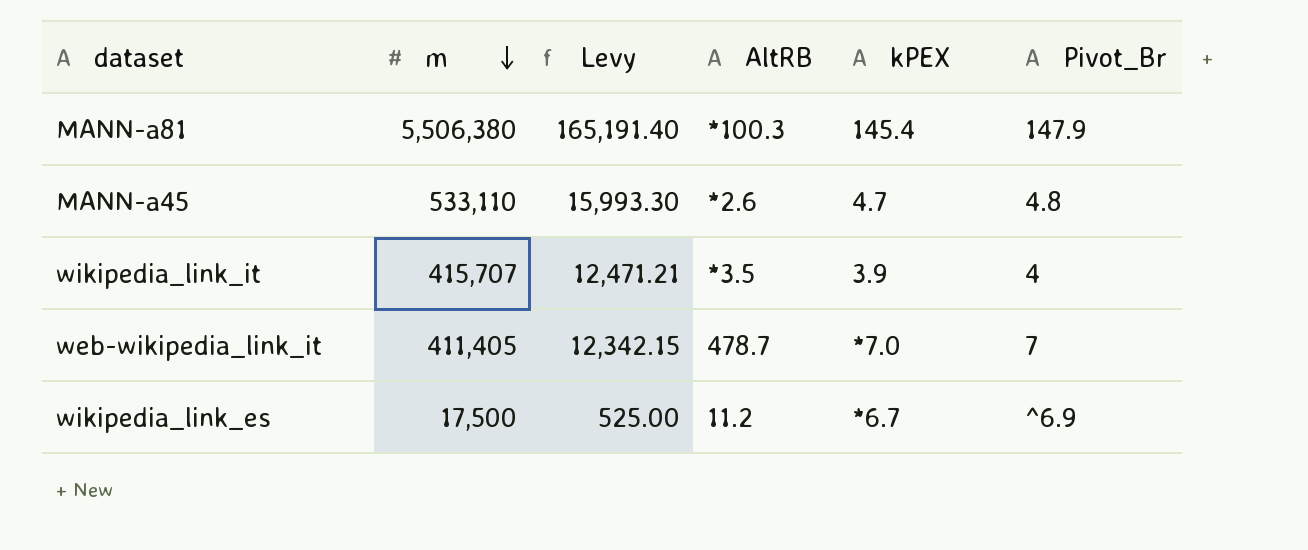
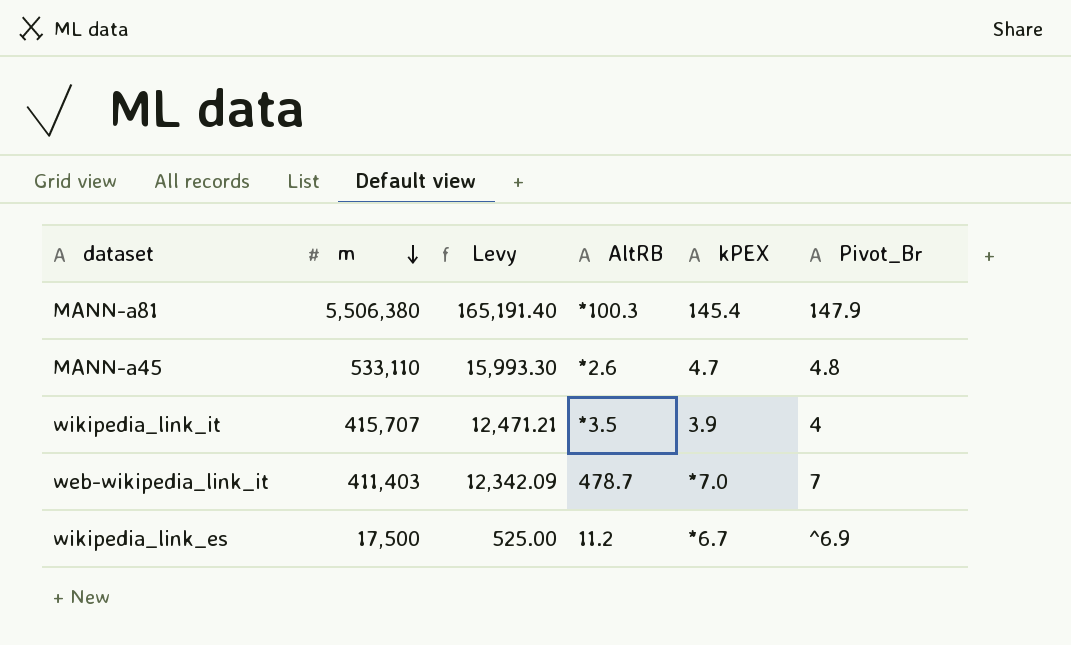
web-wikipedia_link_it | m: 411,405 -> 411,403
web-wikipedia_link_it | Levy: 12,342.15 -> 12,342.09

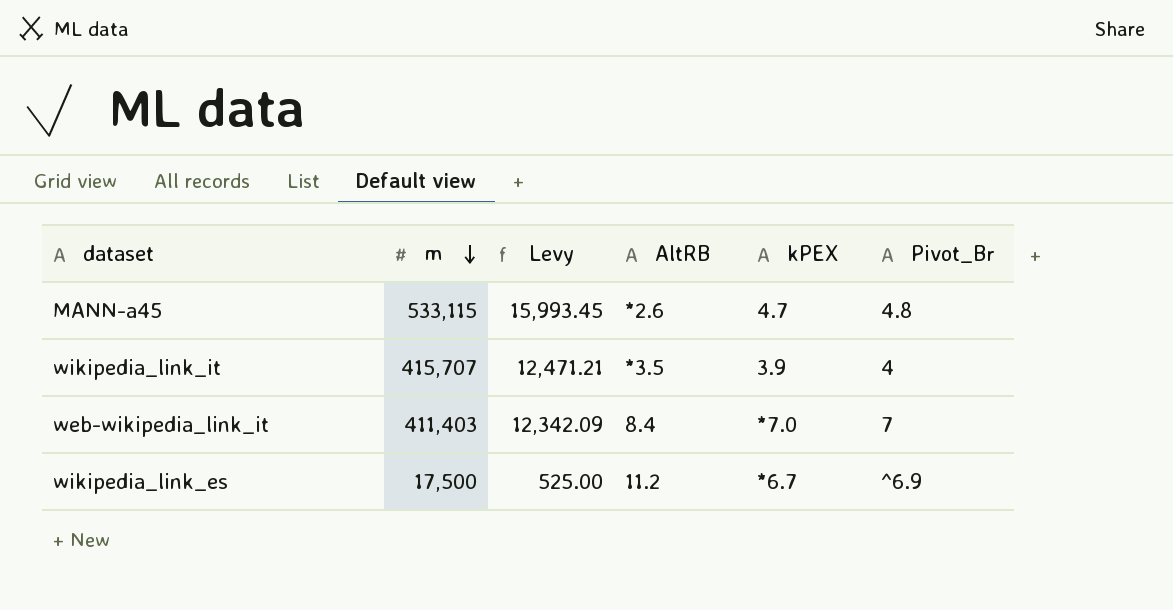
row MANN-a81: 5,506,380 | 165,191.40 | *100.3 | 145.4 | 147.9 -> none
MANN-a45 | m: 533,110 -> 533,115
MANN-a45 | Levy: 15,993.30 -> 15,993.45
web-wikipedia_link_it | AltRB: 478.7 -> 8.4

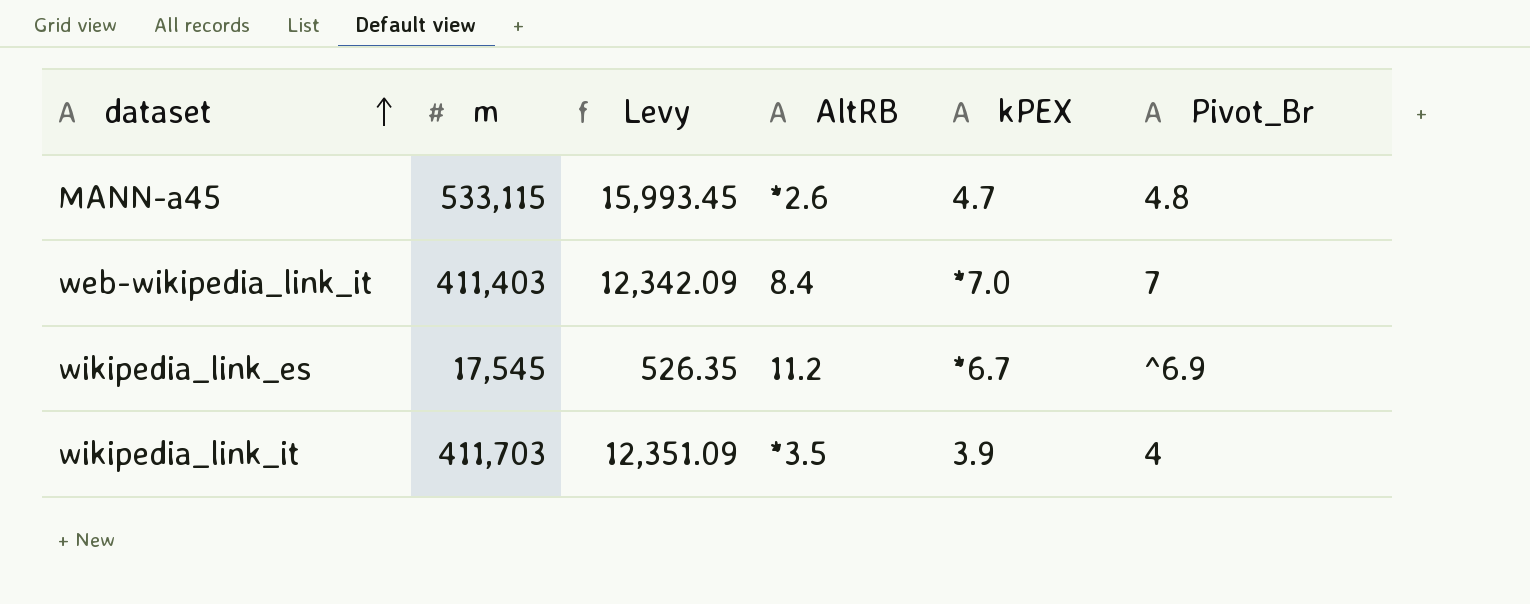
row order: m descending -> dataset ascending
wikipedia_link_es | m: 17,500 -> 17,545
wikipedia_link_es | Levy: 525.00 -> 526.35
wikipedia_link_it | m: 415,707 -> 411,703
wikipedia_link_it | Levy: 12,471.21 -> 12,351.09

